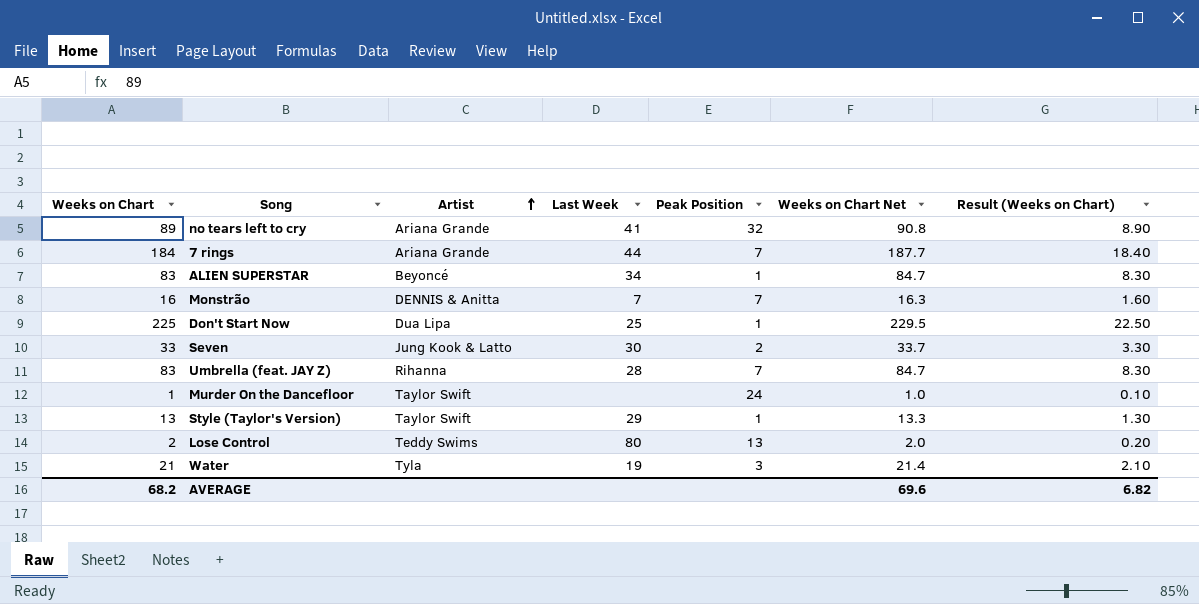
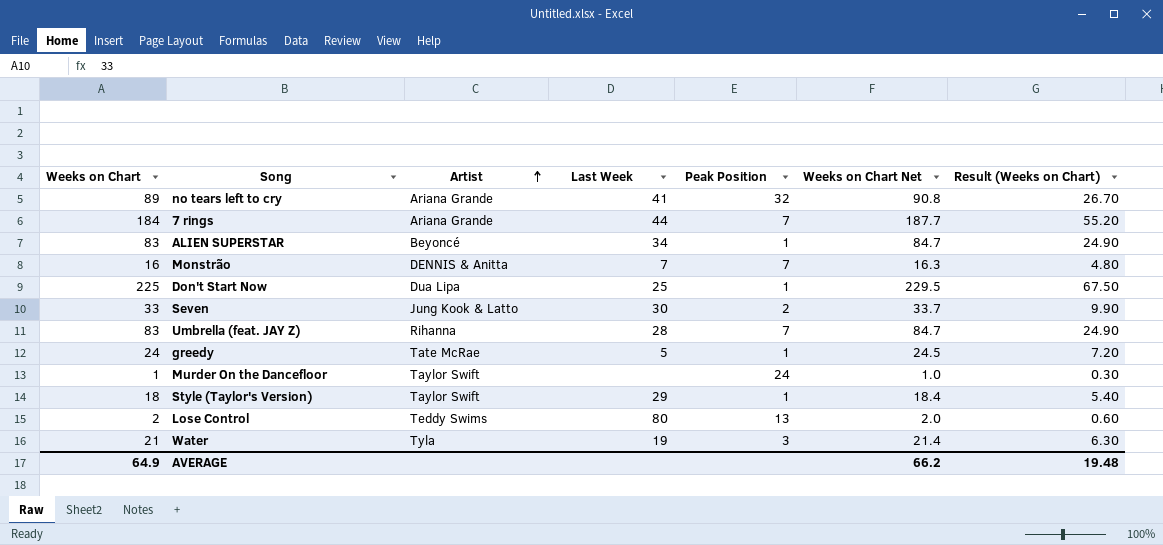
column Result (Weeks on Chart) | formula: [Weeks on Chart] * 0.1 -> [Weeks on Chart] * 0.3
row greedy: none -> 24 | Tate McRae | 5 | 1 | 24.5 | 7.20
Style (Taylor's Version) | Weeks on Chart: 13 -> 18
Style (Taylor's Version) | Weeks on Chart Net: 13.3 -> 18.4
AVERAGE | Weeks on Chart: 68.2 -> 64.9
AVERAGE | Weeks on Chart Net: 69.6 -> 66.2
AVERAGE | Result (Weeks on Chart): 6.82 -> 19.48

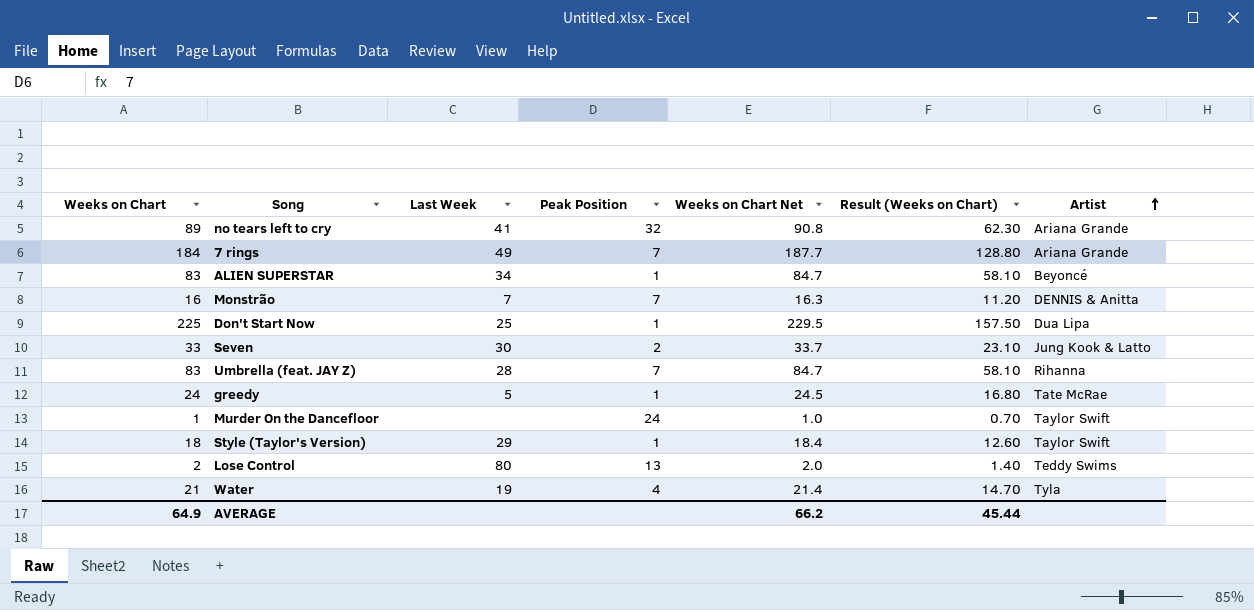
column Result (Weeks on Chart) | formula: [Weeks on Chart] * 0.3 -> [Weeks on Chart] * 0.7
column Artist | position: 3 -> 7
7 rings | Last Week: 44 -> 49
Water | Peak Position: 3 -> 4
AVERAGE | Result (Weeks on Chart): 19.48 -> 45.44

